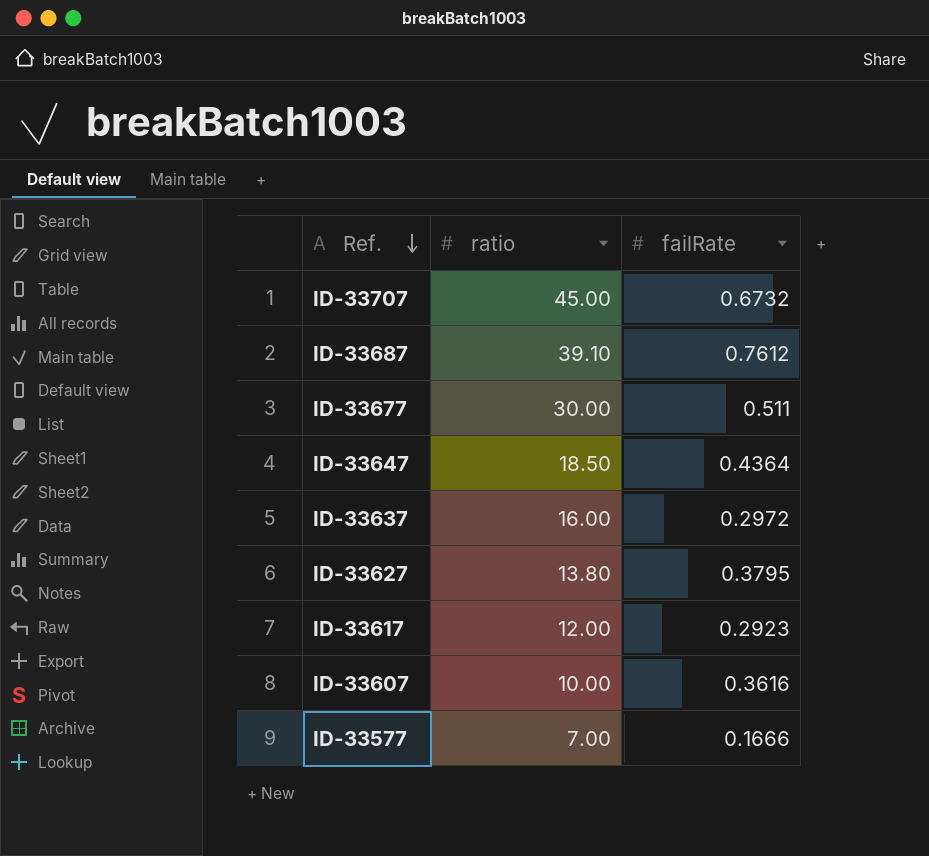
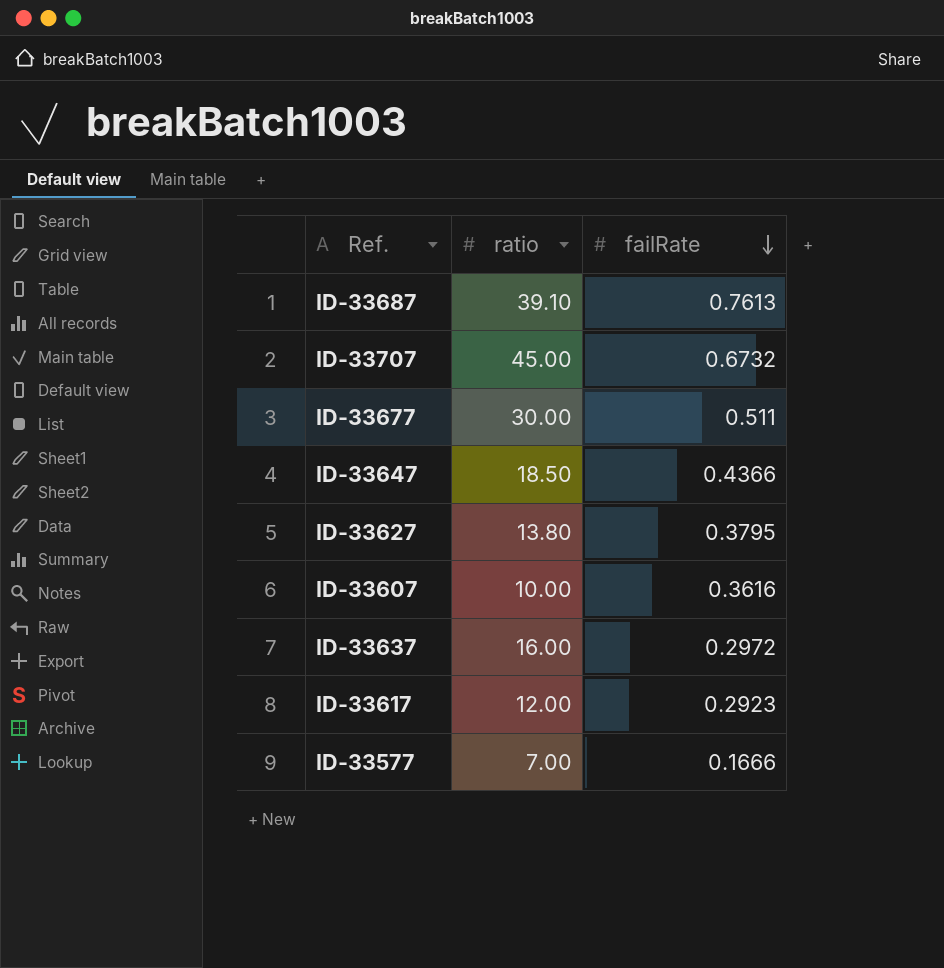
row order: Ref. descending -> failRate descending
ID-33687 | failRate: 0.7612 -> 0.7613
ID-33647 | failRate: 0.4364 -> 0.4366

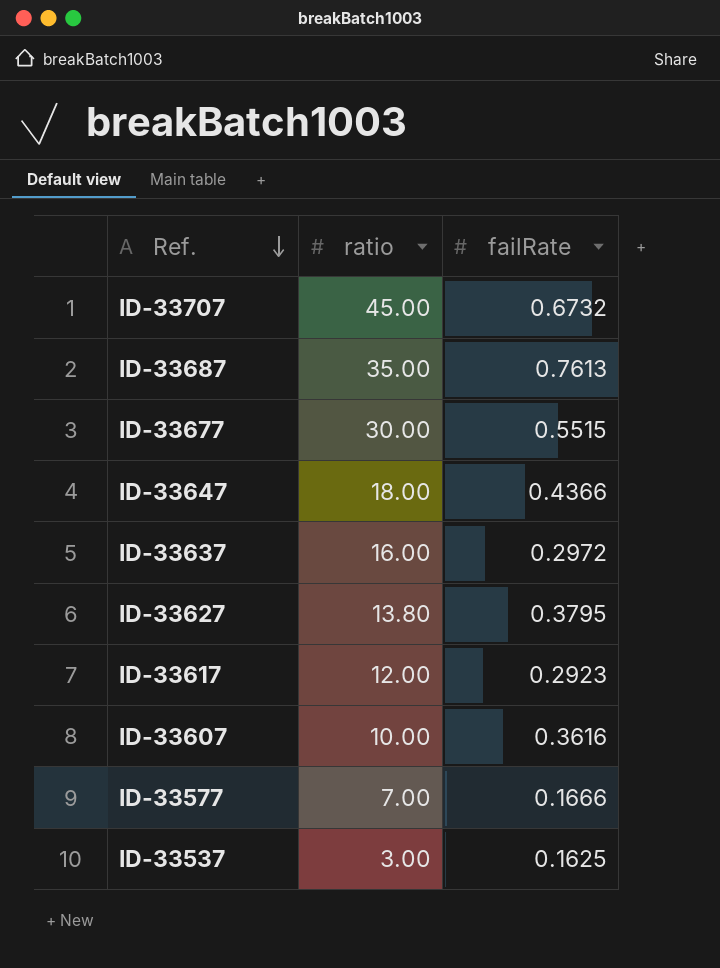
row order: failRate descending -> Ref. descending
ID-33687 | ratio: 39.10 -> 35.00
ID-33677 | failRate: 0.511 -> 0.5515
ID-33647 | ratio: 18.50 -> 18.00
row ID-33537: none -> 3.00 | 0.1625

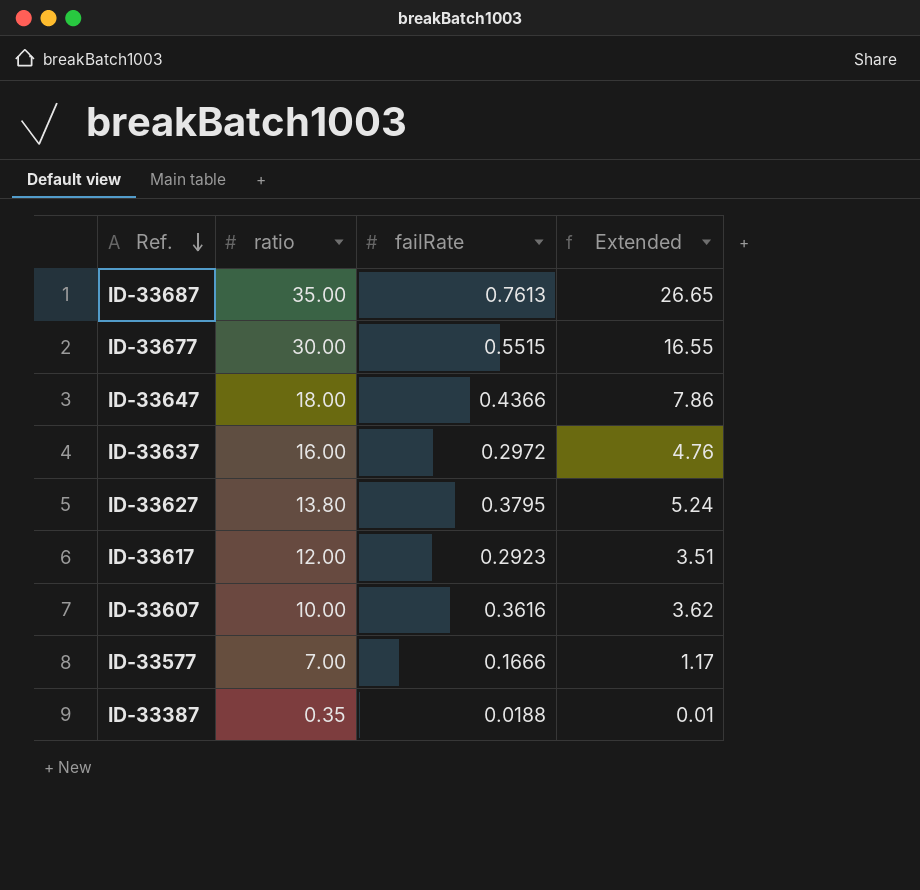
column Extended | formula: none -> [ratio] * [failRate]
row ID-33707: 45.00 | 0.6732 -> none
row ID-33537: 3.00 | 0.1625 -> none
row ID-33387: none -> 0.35 | 0.0188 | 0.01

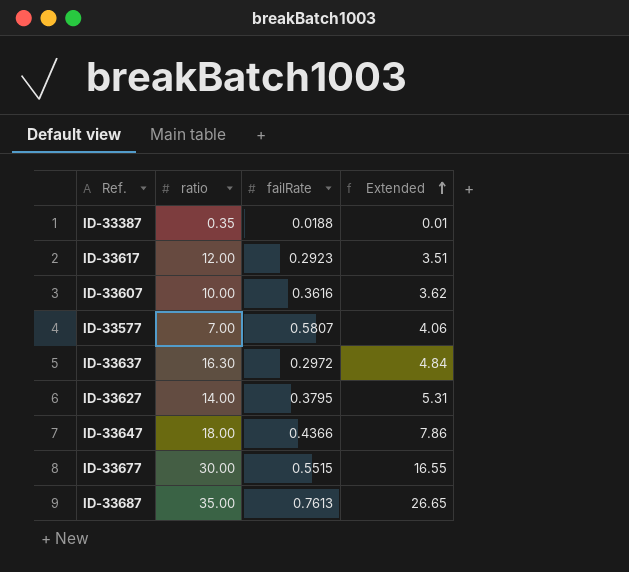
row order: Ref. descending -> Extended ascending
ID-33577 | failRate: 0.1666 -> 0.5807
ID-33577 | Extended: 1.17 -> 4.06
ID-33637 | ratio: 16.00 -> 16.30
ID-33637 | Extended: 4.76 -> 4.84
ID-33627 | ratio: 13.80 -> 14.00
ID-33627 | Extended: 5.24 -> 5.31

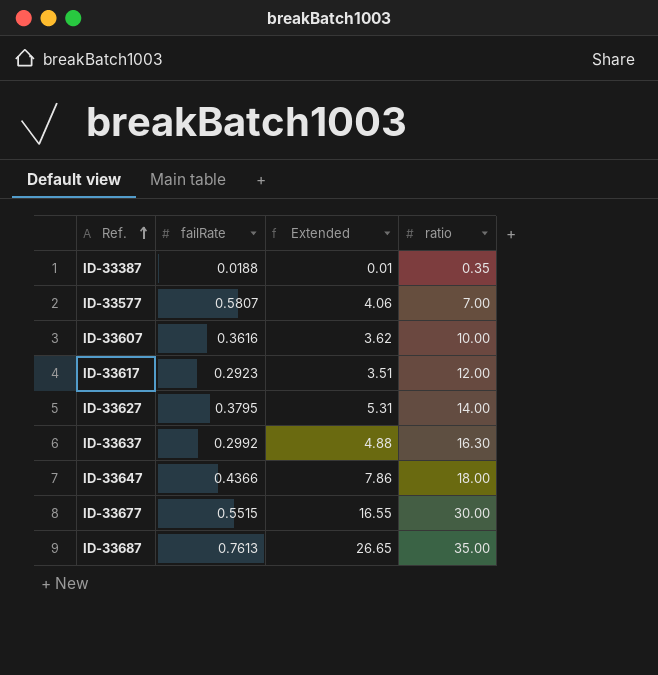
row order: Extended ascending -> Ref. ascending
column ratio | position: 2 -> 4
ID-33637 | failRate: 0.2972 -> 0.2992
ID-33637 | Extended: 4.84 -> 4.88

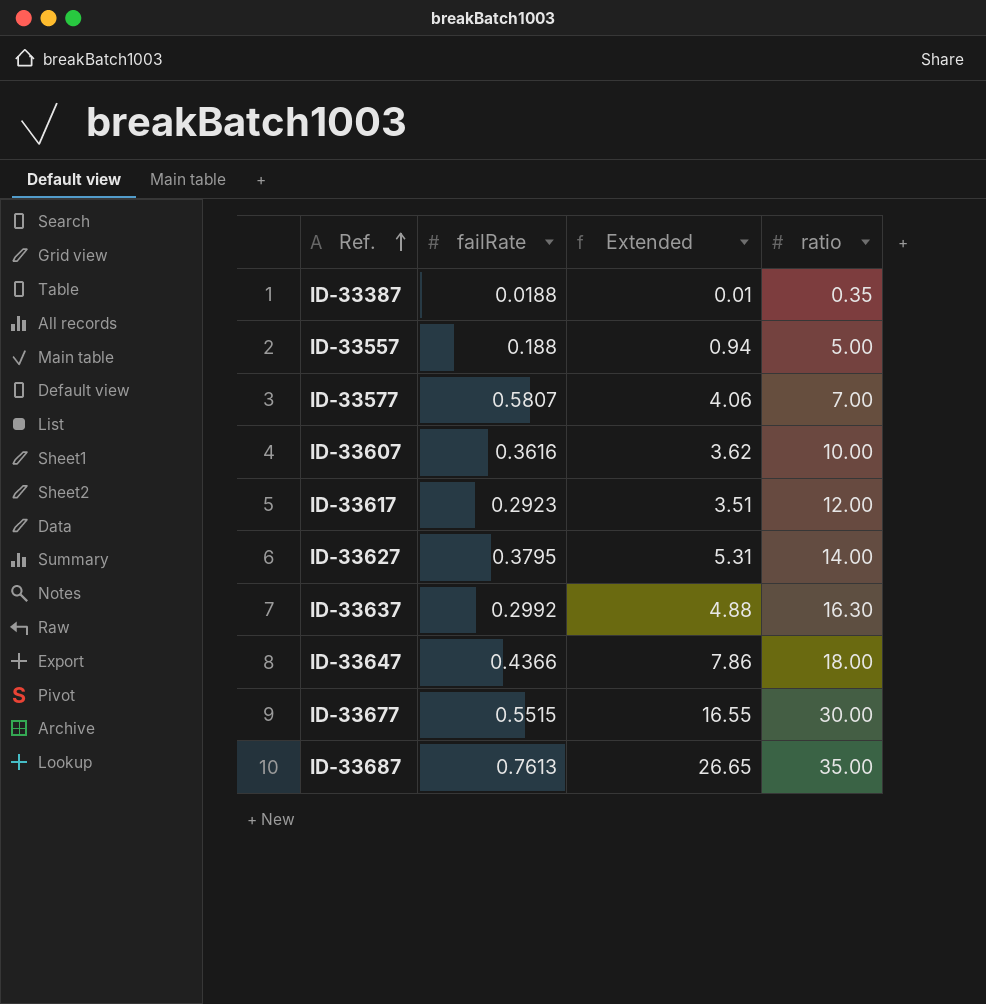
row ID-33557: none -> 0.188 | 0.94 | 5.00

